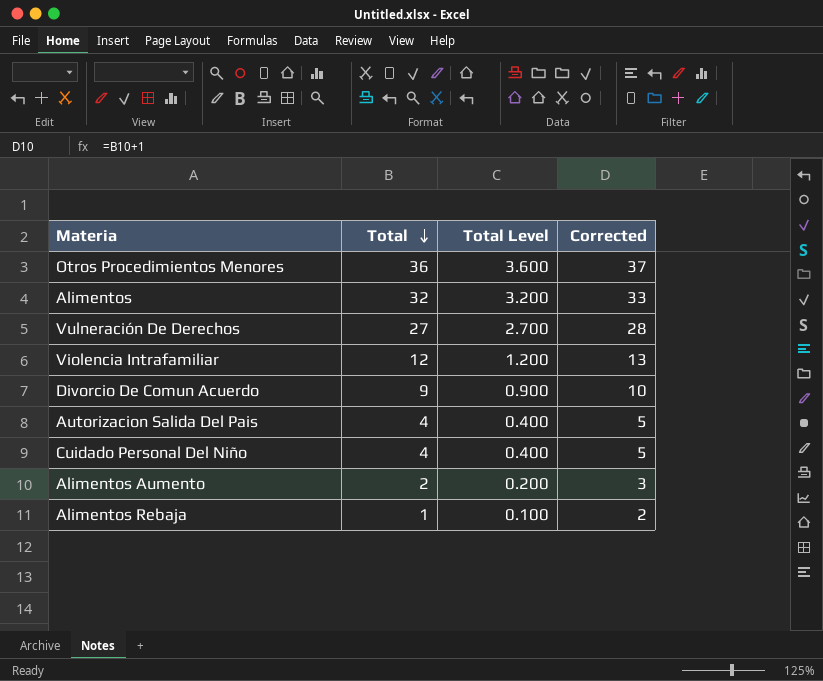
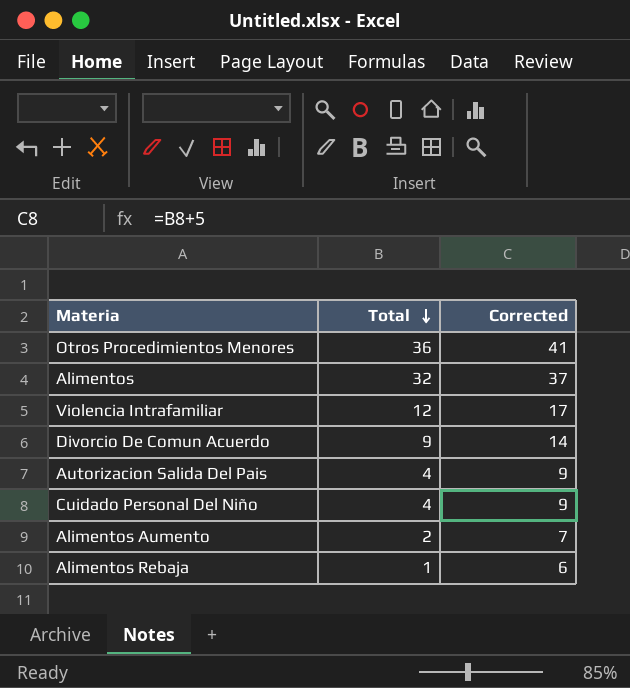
column Total Level | formula: [Total] * 0.1 -> none
column Corrected | formula: [Total] + 1 -> [Total] + 5
row Vulneración De Derechos: 27 | 2.700 | 28 -> none

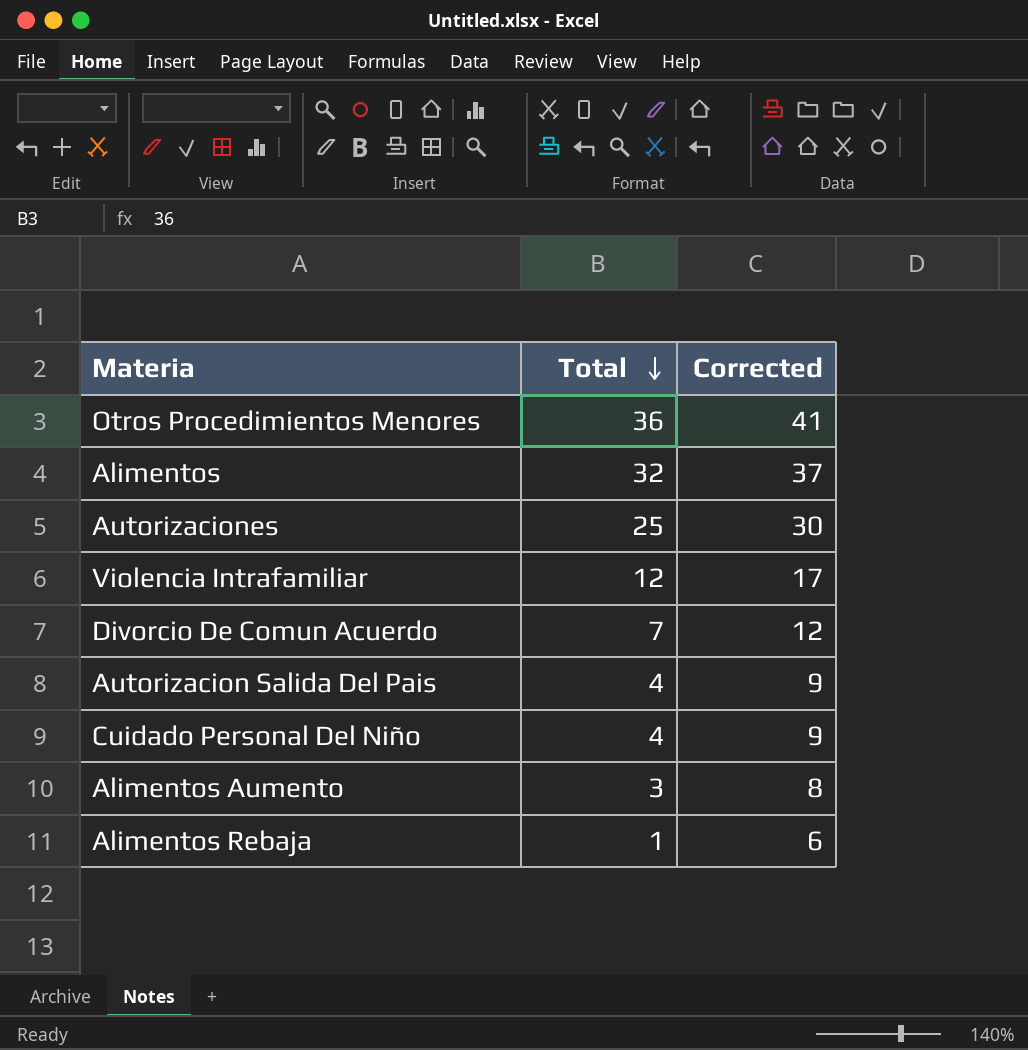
row Autorizaciones: none -> 25 | 30
Divorcio De Comun Acuerdo | Total: 9 -> 7
Divorcio De Comun Acuerdo | Corrected: 14 -> 12
Alimentos Aumento | Total: 2 -> 3
Alimentos Aumento | Corrected: 7 -> 8

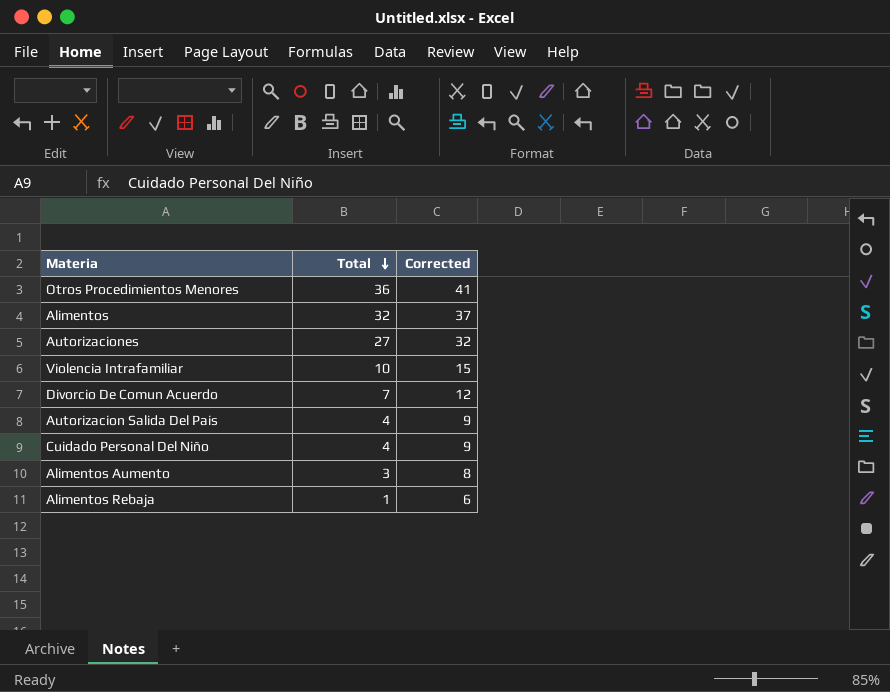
Autorizaciones | Total: 25 -> 27
Autorizaciones | Corrected: 30 -> 32
Violencia Intrafamiliar | Total: 12 -> 10
Violencia Intrafamiliar | Corrected: 17 -> 15

